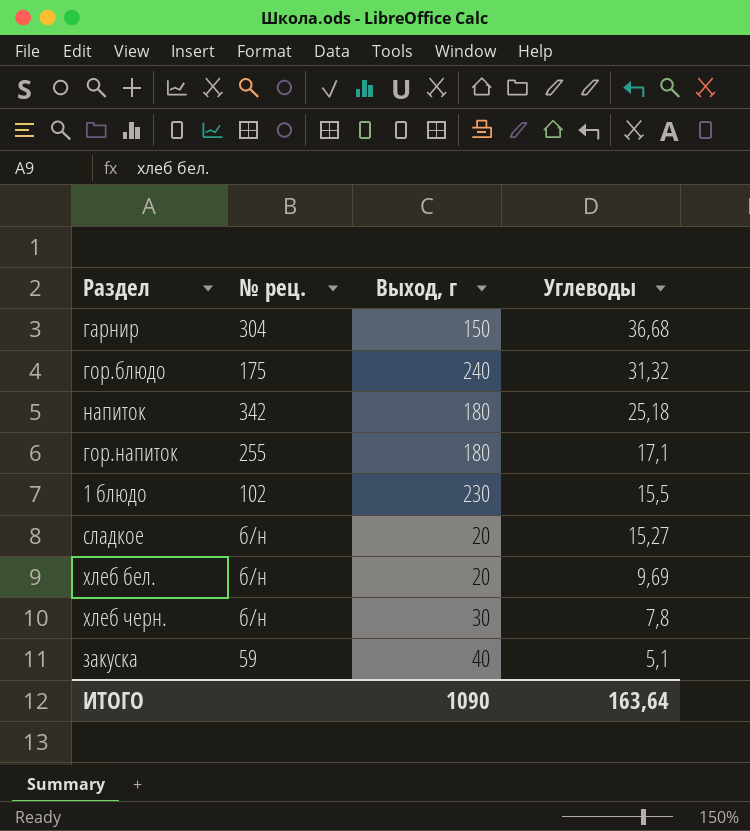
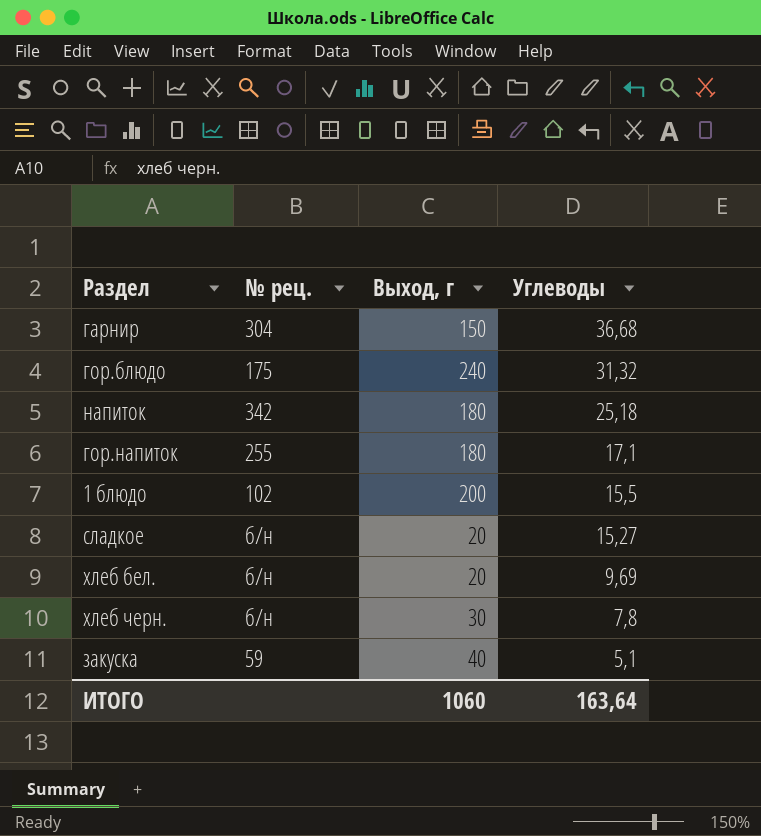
1 блюдо | Выход, г: 230 -> 200
ИТОГО | Выход, г: 1090 -> 1060

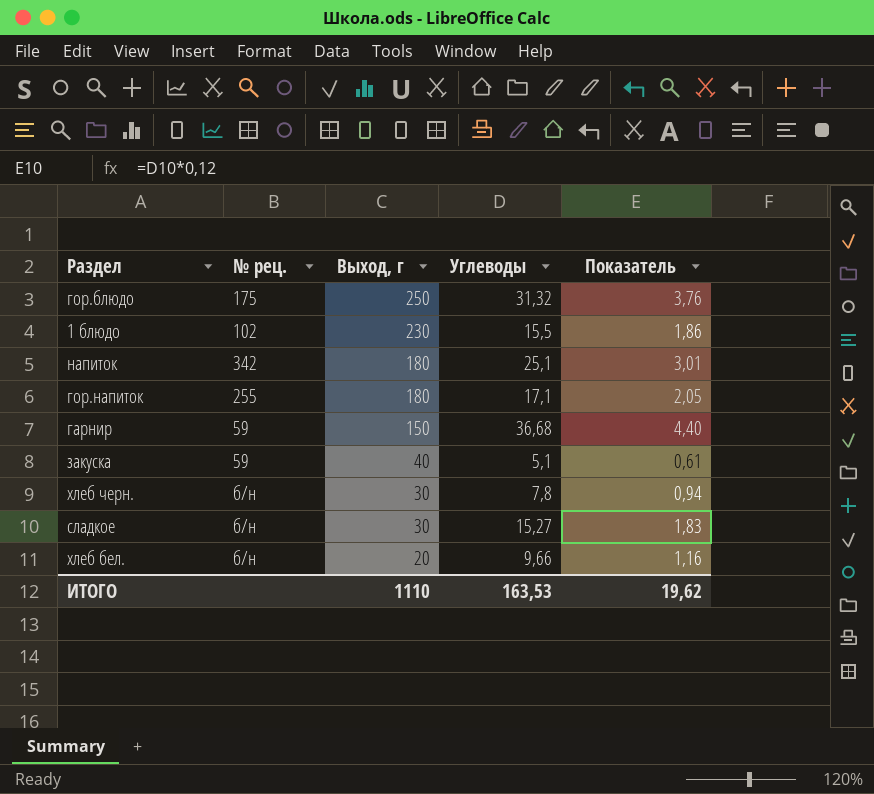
row order: Углеводы descending -> Выход, г descending
column Показатель | formula: none -> [Углеводы] * 0,12
гор.блюдо | Выход, г: 240 -> 250
1 блюдо | Выход, г: 200 -> 230
напиток | Углеводы: 25,18 -> 25,1
гарнир | № рец.: 304 -> 59
сладкое | Выход, г: 20 -> 30
хлеб бел. | Углеводы: 9,69 -> 9,66
ИТОГО | Выход, г: 1060 -> 1110
ИТОГО | Углеводы: 163,64 -> 163,53

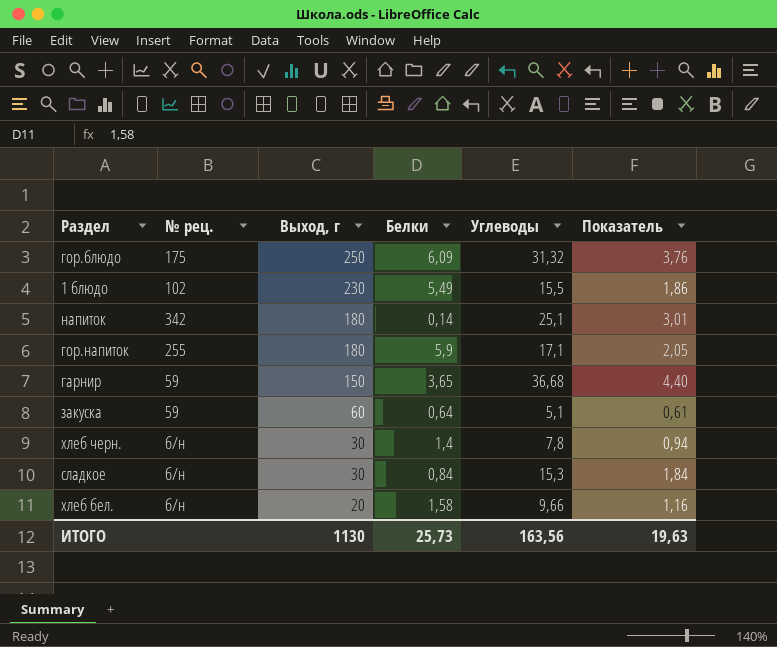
column Белки | position: none -> 4
закуска | Выход, г: 40 -> 60
сладкое | Углеводы: 15,27 -> 15,3
сладкое | Показатель: 1,83 -> 1,84
ИТОГО | Выход, г: 1110 -> 1130
ИТОГО | Углеводы: 163,53 -> 163,56
ИТОГО | Показатель: 19,62 -> 19,63

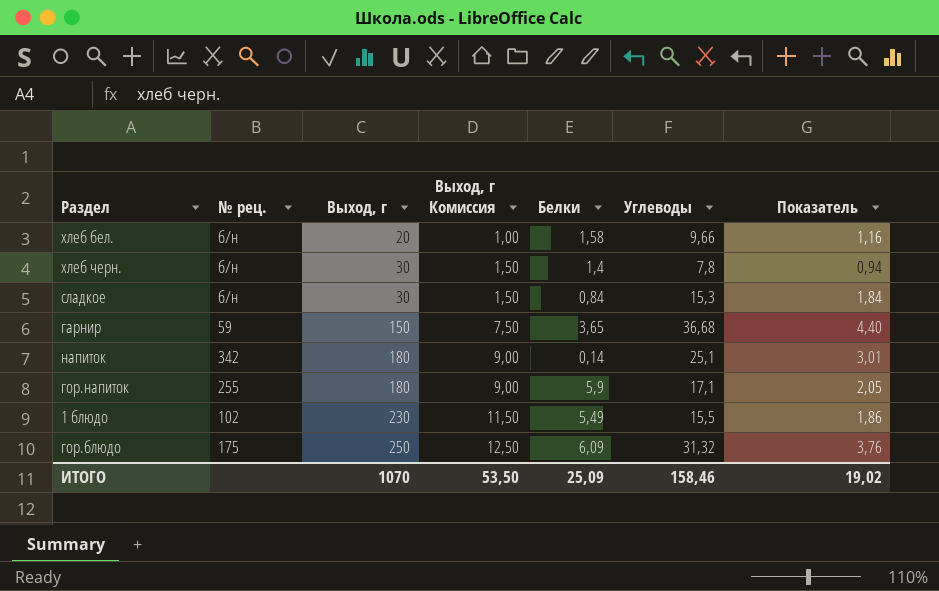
row order: Выход, г descending -> Выход, г ascending
column Выход, г Комиссия | formula: none -> [Выход, г] * 0,05
row закуска: 59 | 60 | 0,64 | 5,1 | 0,61 -> none
ИТОГО | Выход, г: 1130 -> 1070
ИТОГО | Белки: 25,73 -> 25,09
ИТОГО | Углеводы: 163,56 -> 158,46
ИТОГО | Показатель: 19,63 -> 19,02

